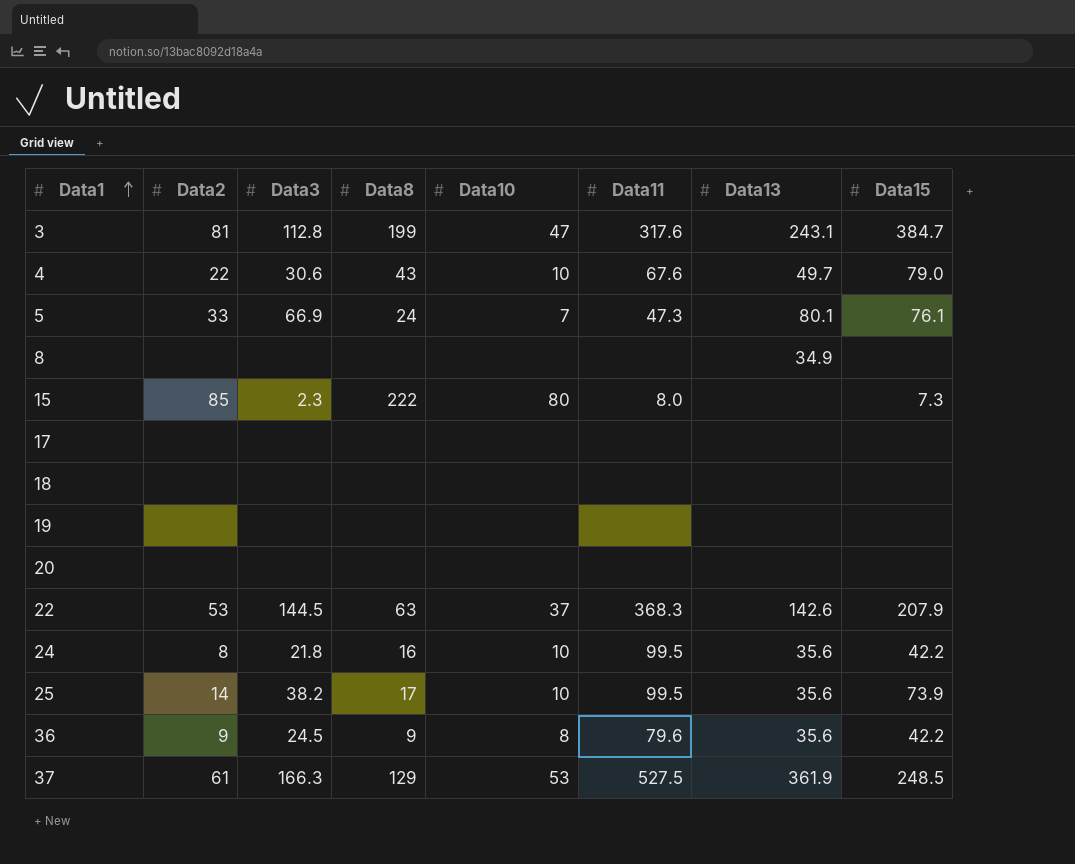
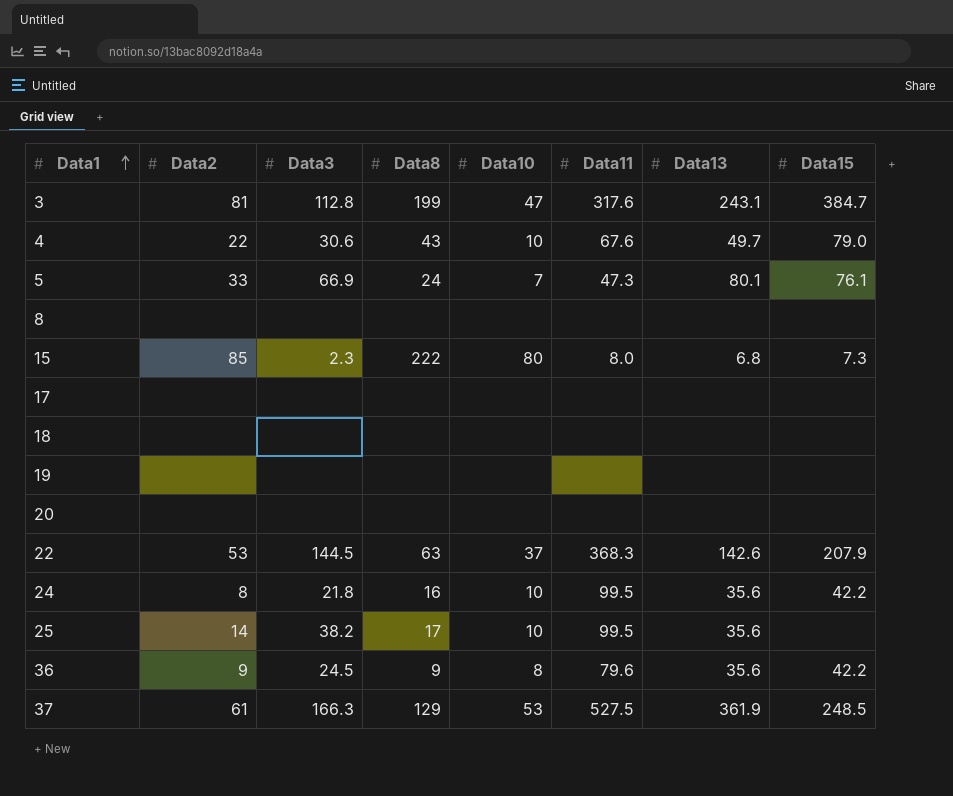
8 | Data13: 34.9 -> none
15 | Data13: none -> 6.8
25 | Data15: 73.9 -> none

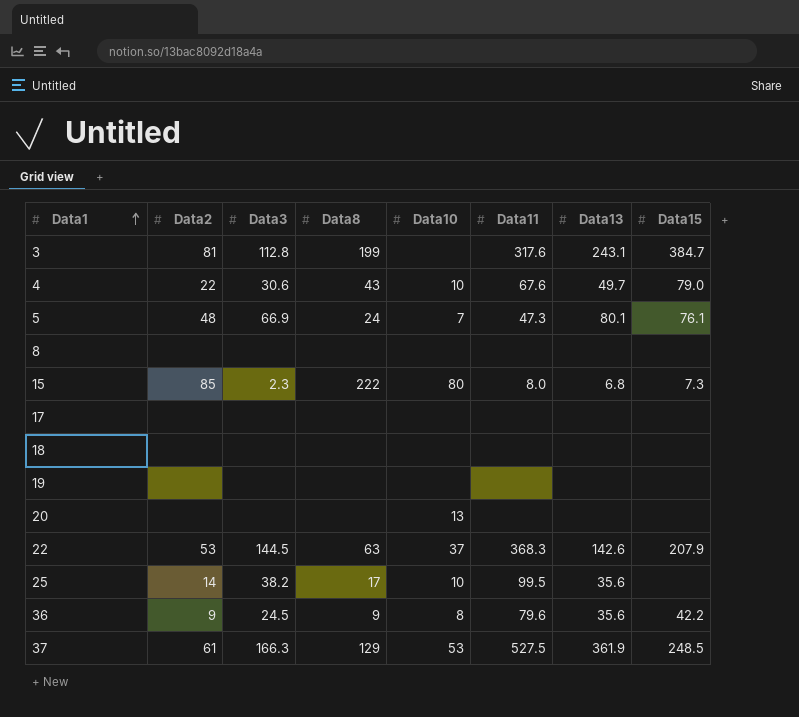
row 24: 8 | 21.8 | 16 | 10 | 99.5 | 35.6 | 42.2 -> none
3 | Data10: 47 -> none
5 | Data2: 33 -> 48
20 | Data10: none -> 13

